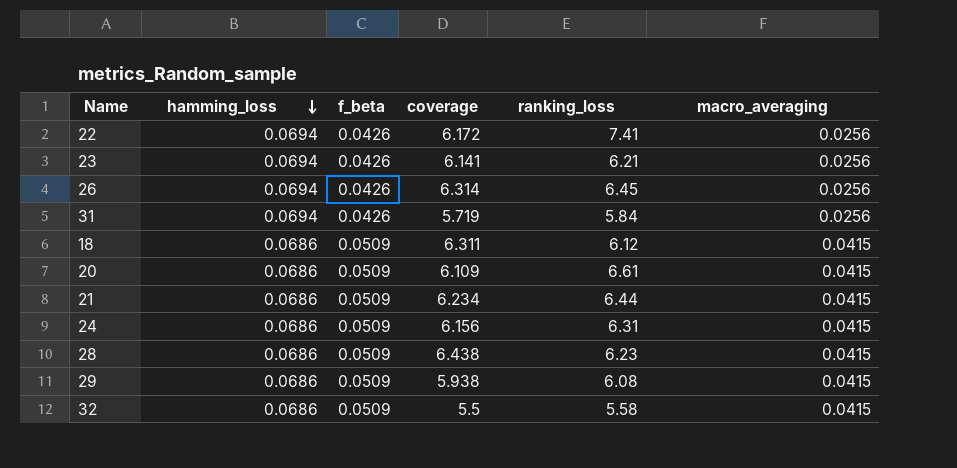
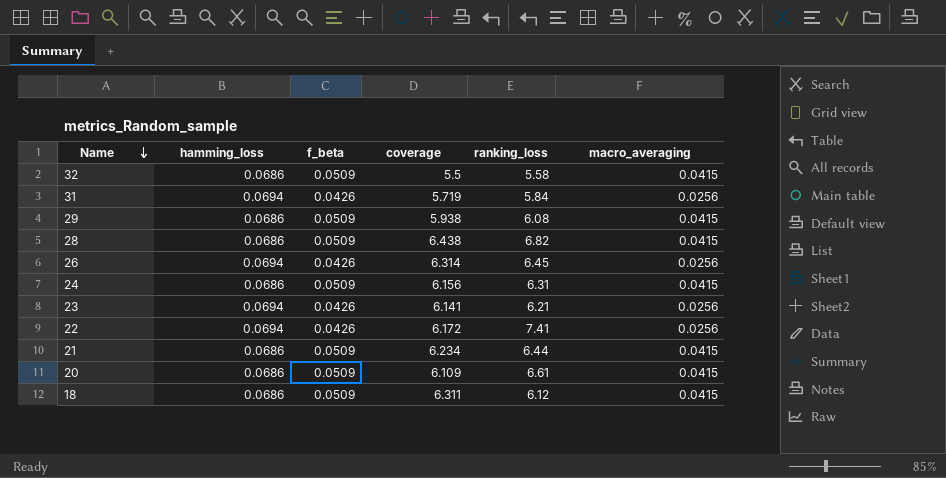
row order: hamming_loss descending -> Name descending
28 | ranking_loss: 6.23 -> 6.82

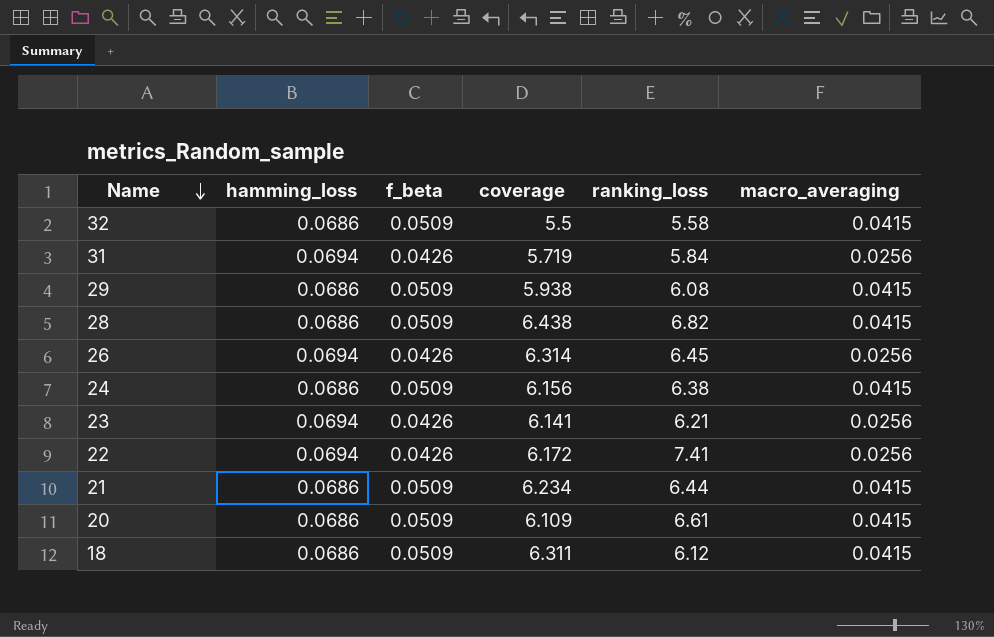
24 | ranking_loss: 6.31 -> 6.38

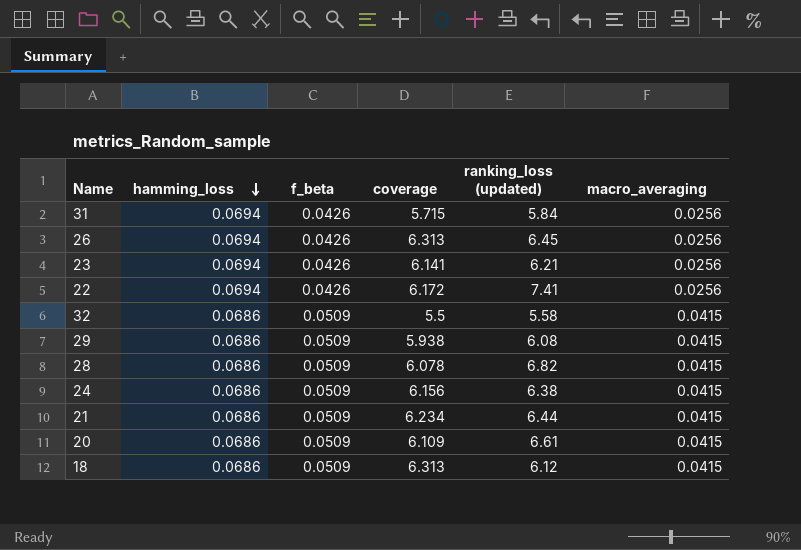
row order: Name descending -> hamming_loss descending
column name: ranking_loss -> ranking_loss (updated)
31 | coverage: 5.719 -> 5.715
26 | coverage: 6.314 -> 6.313
28 | coverage: 6.438 -> 6.078
18 | coverage: 6.311 -> 6.313

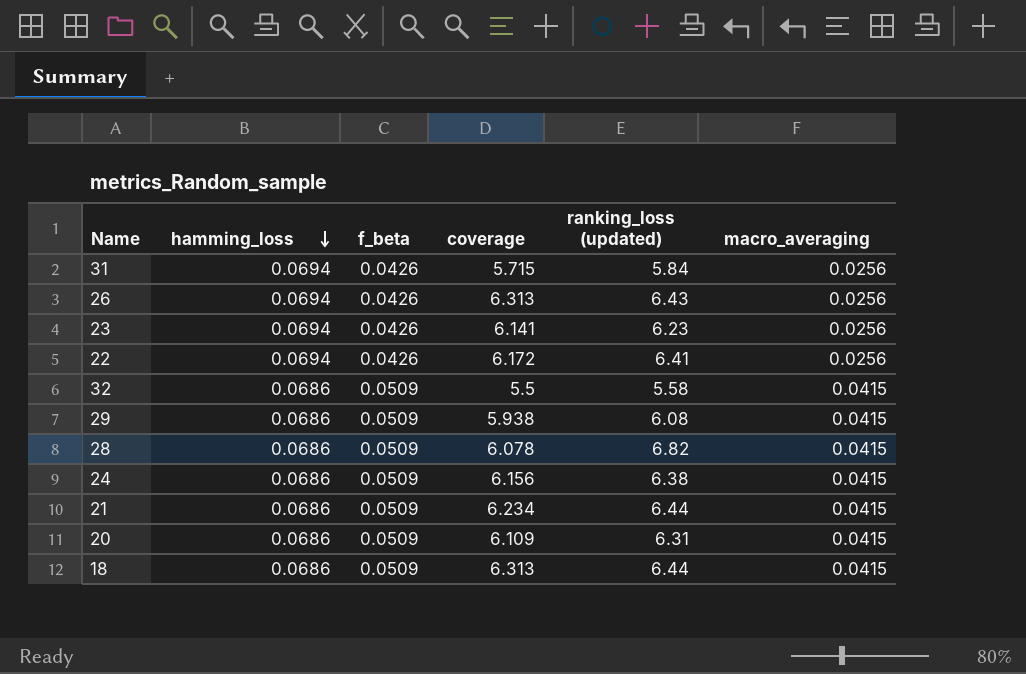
26 | ranking_loss (updated): 6.45 -> 6.43
23 | ranking_loss (updated): 6.21 -> 6.23
22 | ranking_loss (updated): 7.41 -> 6.41
20 | ranking_loss (updated): 6.61 -> 6.31
18 | ranking_loss (updated): 6.12 -> 6.44

